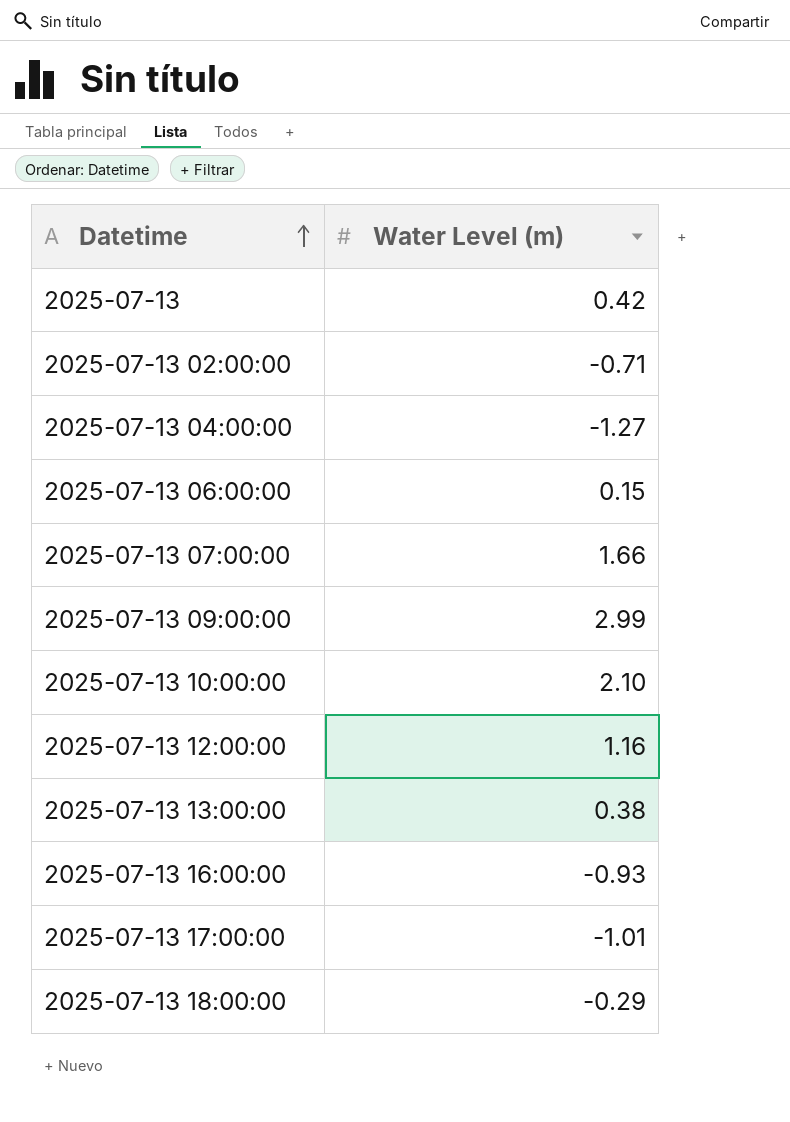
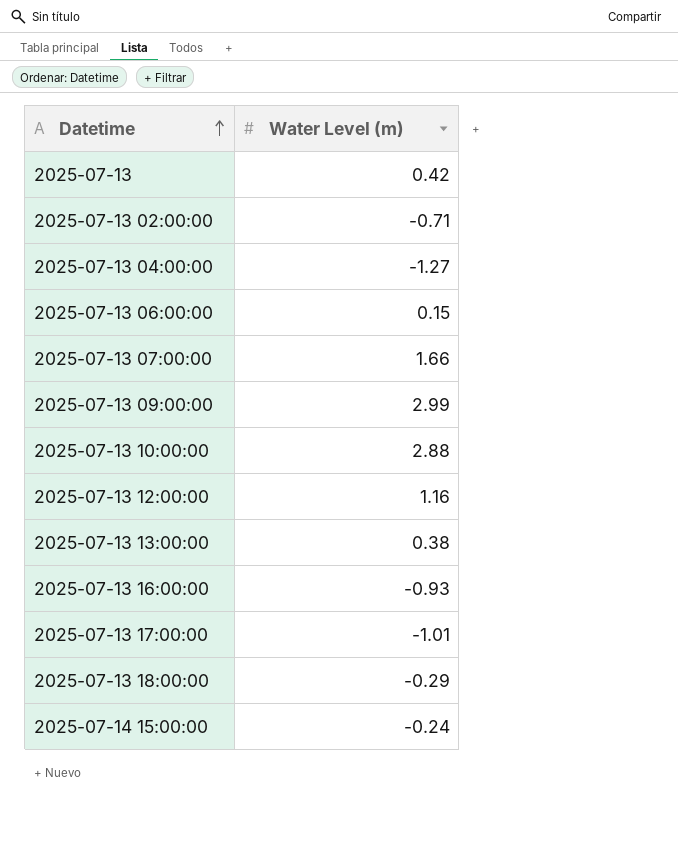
2025-07-13 10:00:00 | Water Level (m): 2.10 -> 2.88
row 2025-07-14 15:00:00: none -> -0.24

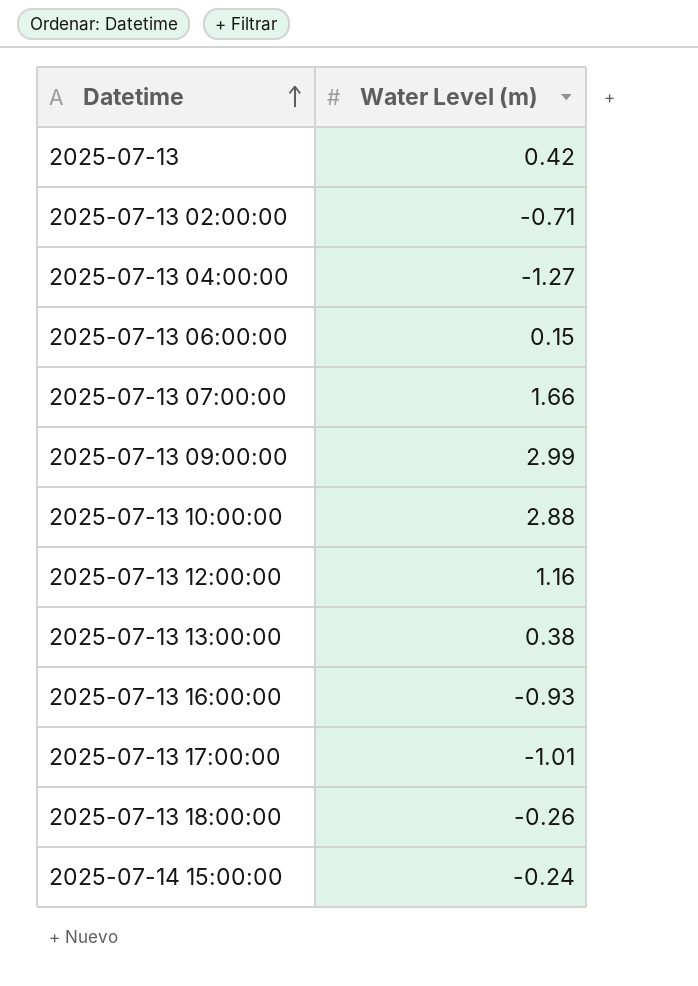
2025-07-13 18:00:00 | Water Level (m): -0.29 -> -0.26

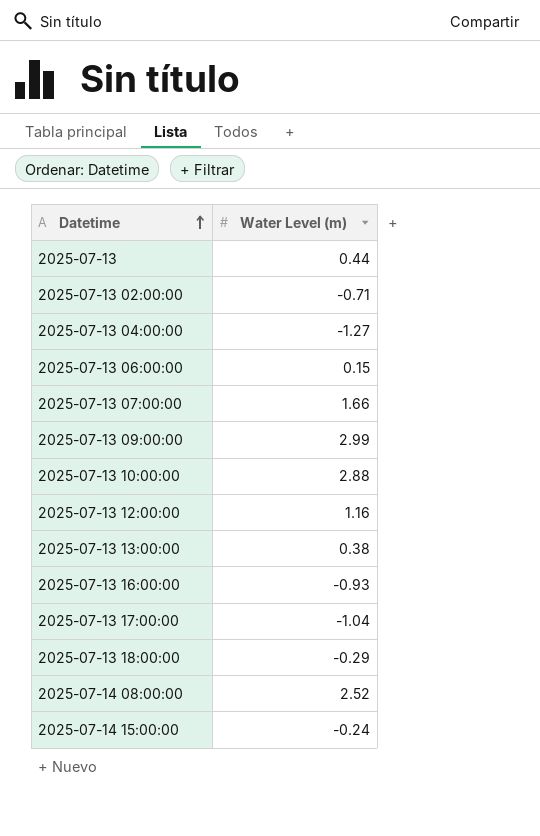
2025-07-13 | Water Level (m): 0.42 -> 0.44
2025-07-13 17:00:00 | Water Level (m): -1.01 -> -1.04
2025-07-13 18:00:00 | Water Level (m): -0.26 -> -0.29
row 2025-07-14 08:00:00: none -> 2.52

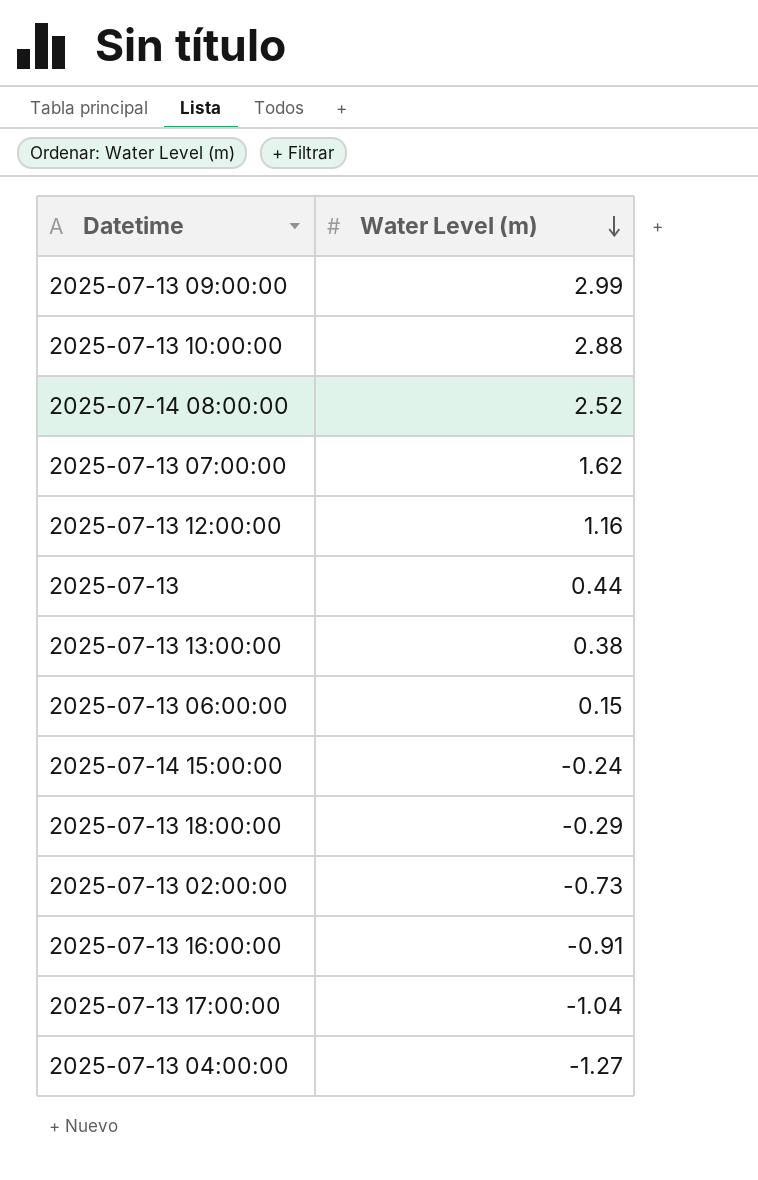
row order: Datetime ascending -> Water Level (m) descending
2025-07-13 07:00:00 | Water Level (m): 1.66 -> 1.62
2025-07-13 02:00:00 | Water Level (m): -0.71 -> -0.73
2025-07-13 16:00:00 | Water Level (m): -0.93 -> -0.91

